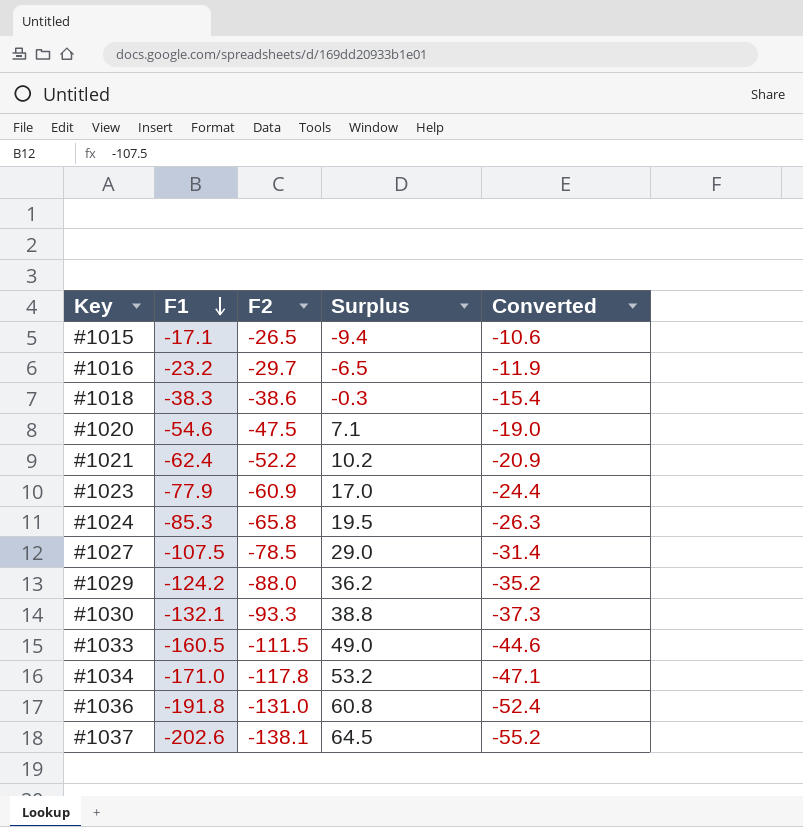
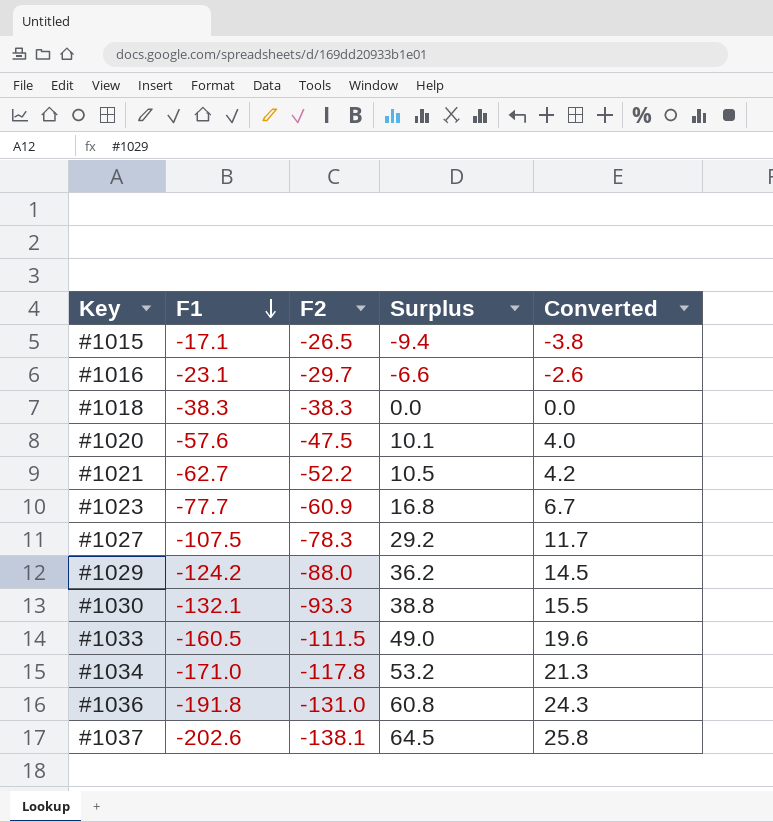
column Converted | formula: [F2] * 0.4 -> [Surplus] * 0.4
row #1024: -85.3 | -65.8 | 19.5 | -26.3 -> none
#1016 | F1: -23.2 -> -23.1
#1016 | Surplus: -6.5 -> -6.6
#1018 | F2: -38.6 -> -38.3
#1018 | Surplus: -0.3 -> 0.0
#1020 | F1: -54.6 -> -57.6
#1020 | Surplus: 7.1 -> 10.1
#1021 | F1: -62.4 -> -62.7
#1021 | Surplus: 10.2 -> 10.5
#1023 | F1: -77.9 -> -77.7
#1023 | Surplus: 17.0 -> 16.8
#1027 | F2: -78.5 -> -78.3
#1027 | Surplus: 29.0 -> 29.2

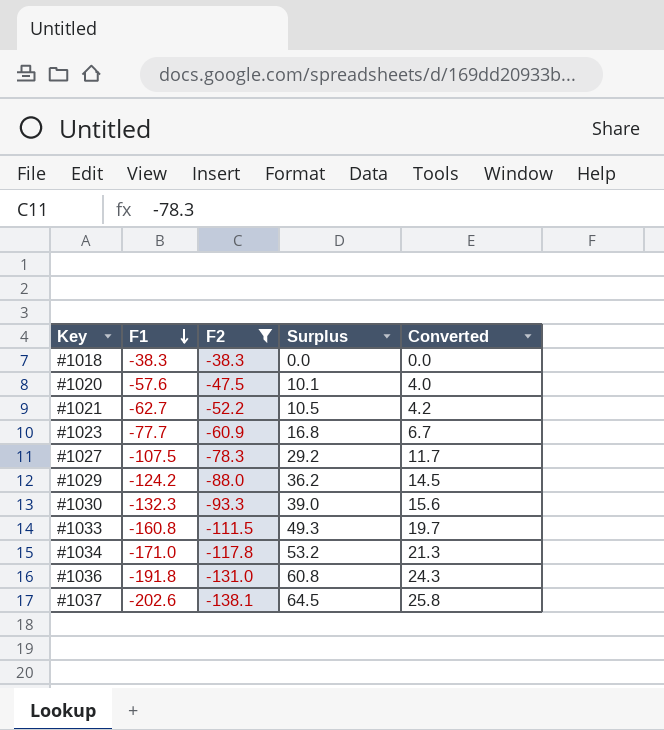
filter: none -> F2 <= -38.3
#1030 | F1: -132.1 -> -132.3
#1030 | Surplus: 38.8 -> 39.0
#1030 | Converted: 15.5 -> 15.6
#1033 | F1: -160.5 -> -160.8
#1033 | Surplus: 49.0 -> 49.3
#1033 | Converted: 19.6 -> 19.7

